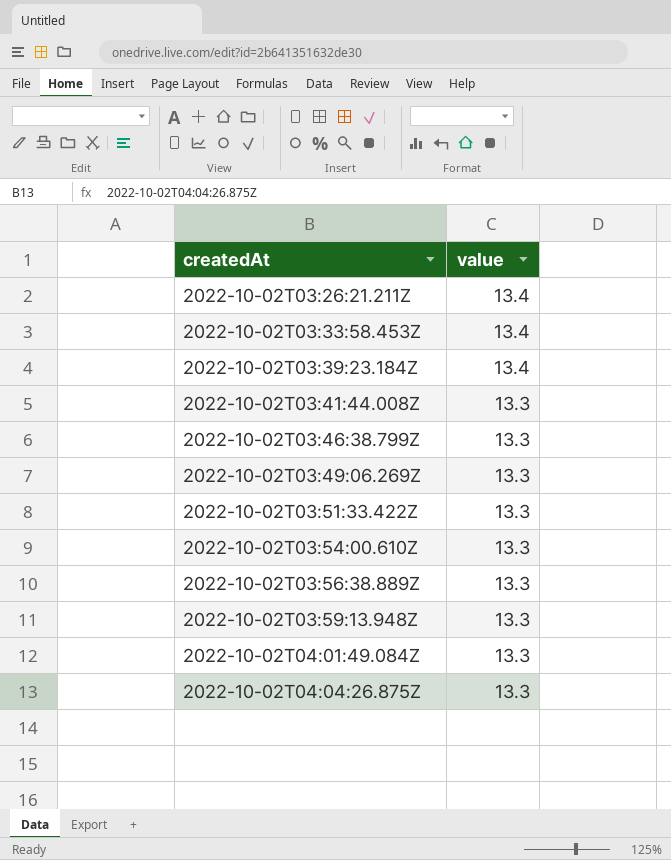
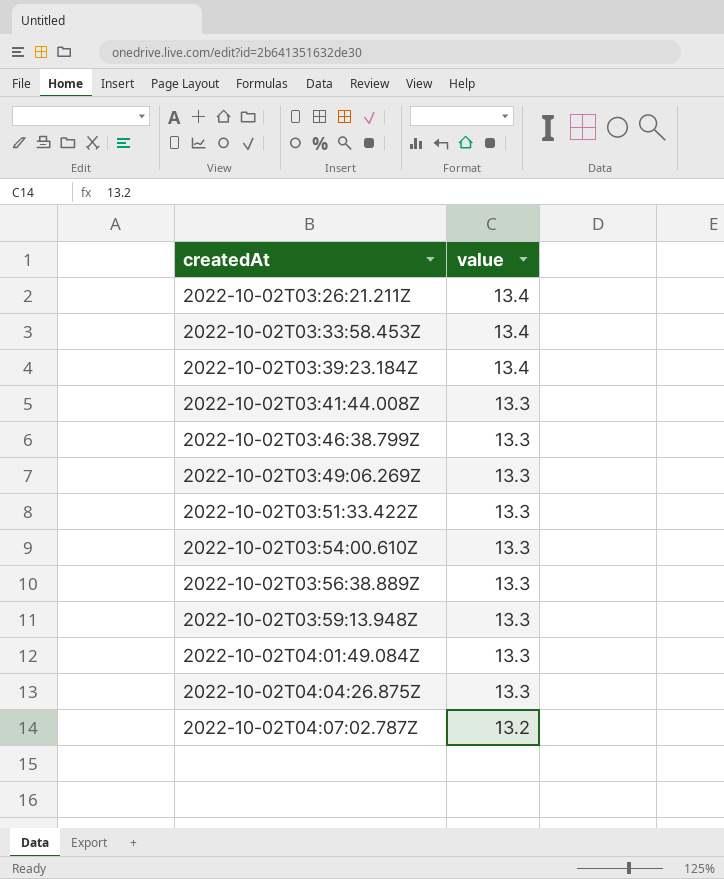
row 2022-10-02T04:07:02.787Z: none -> 13.2

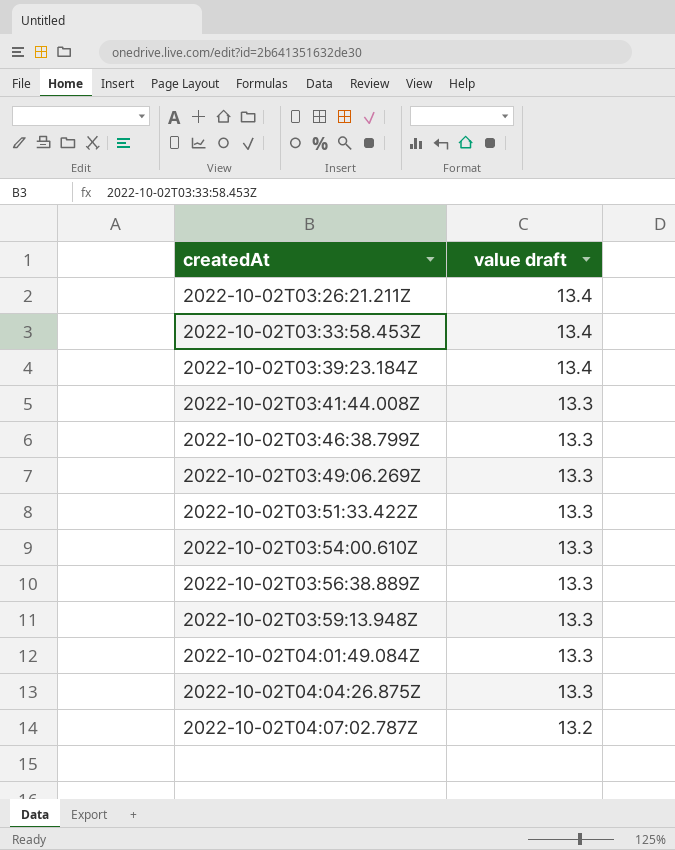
column name: value -> value draft

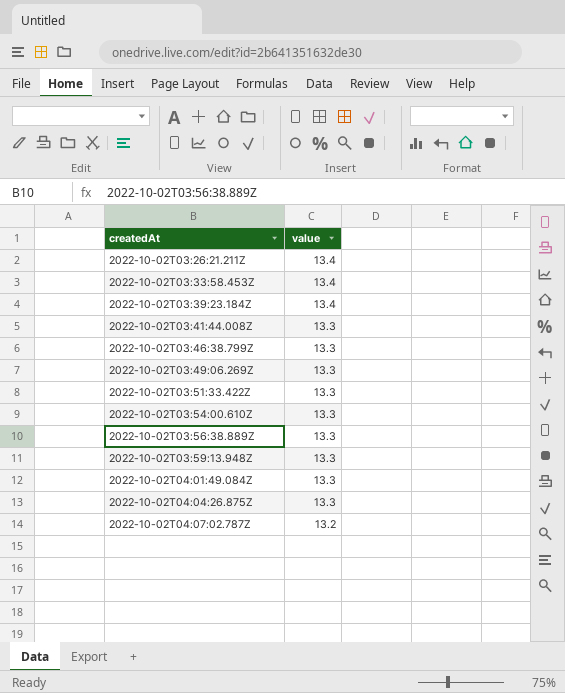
column name: value draft -> value

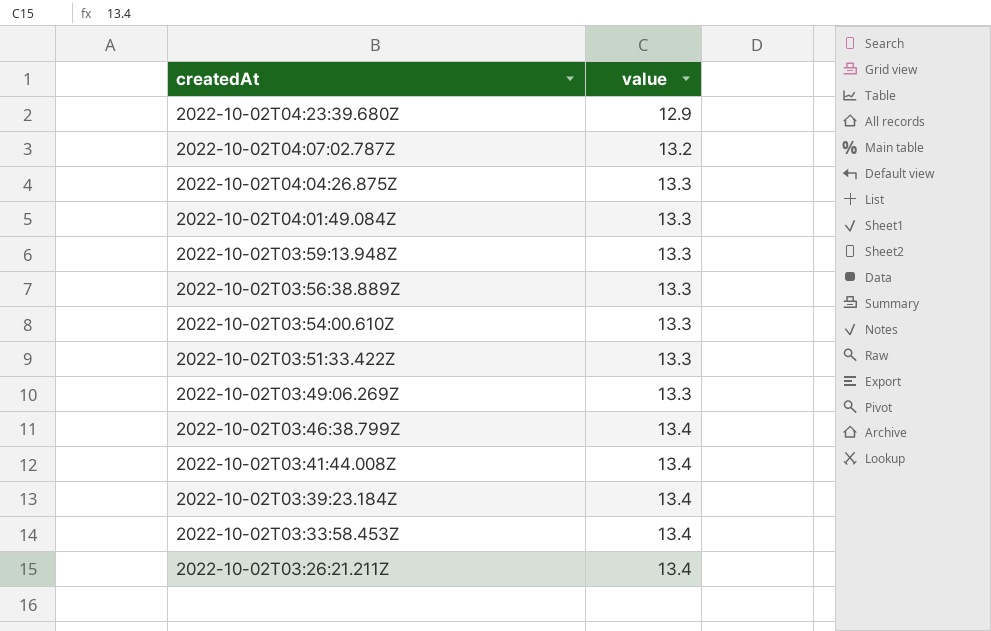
row order: createdAt ascending -> createdAt descending
row 2022-10-02T04:23:39.680Z: none -> 12.9
2022-10-02T03:46:38.799Z | value: 13.3 -> 13.4
2022-10-02T03:41:44.008Z | value: 13.3 -> 13.4

